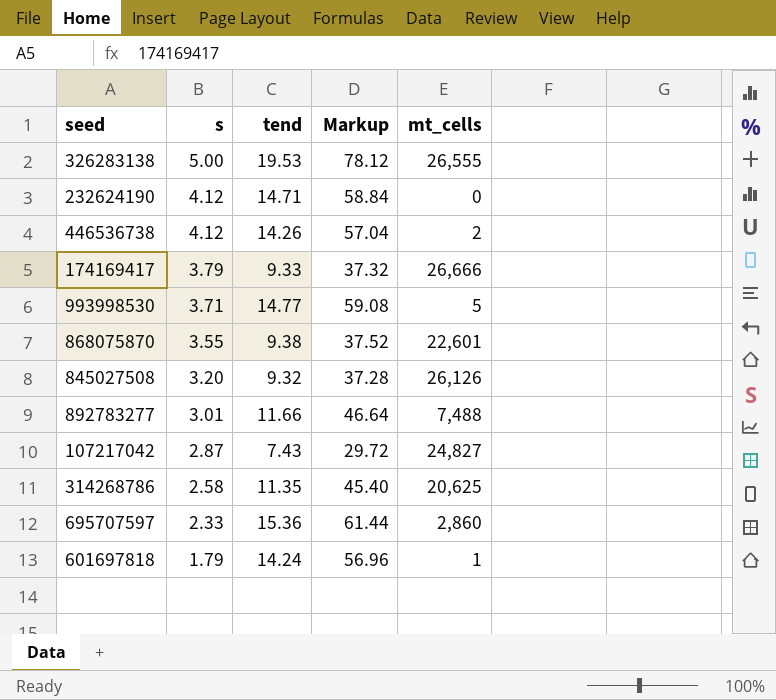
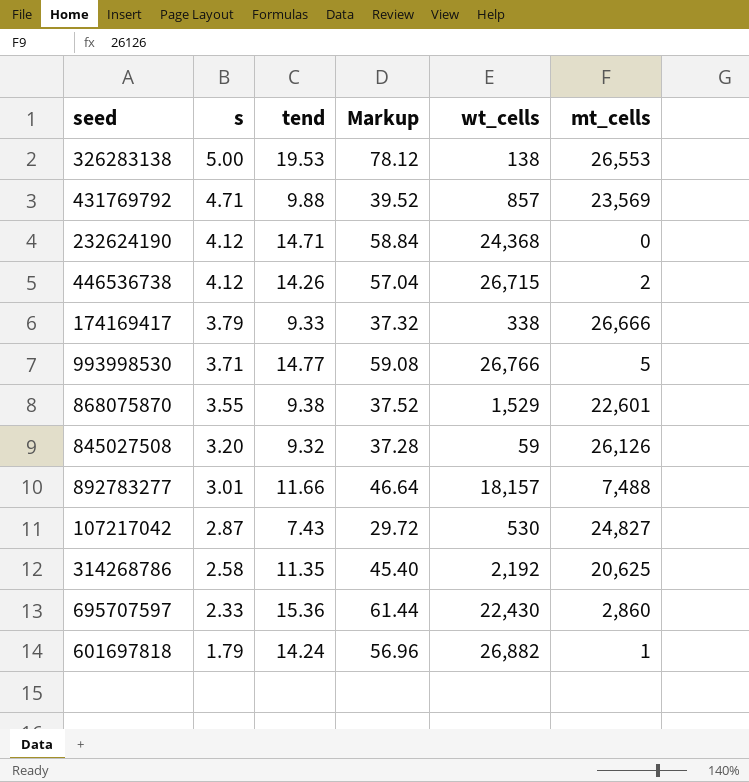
column wt_cells | position: none -> 5
326283138 | mt_cells: 26,555 -> 26,553
row 431769792: none -> 4.71 | 9.88 | 39.52 | 857 | 23,569

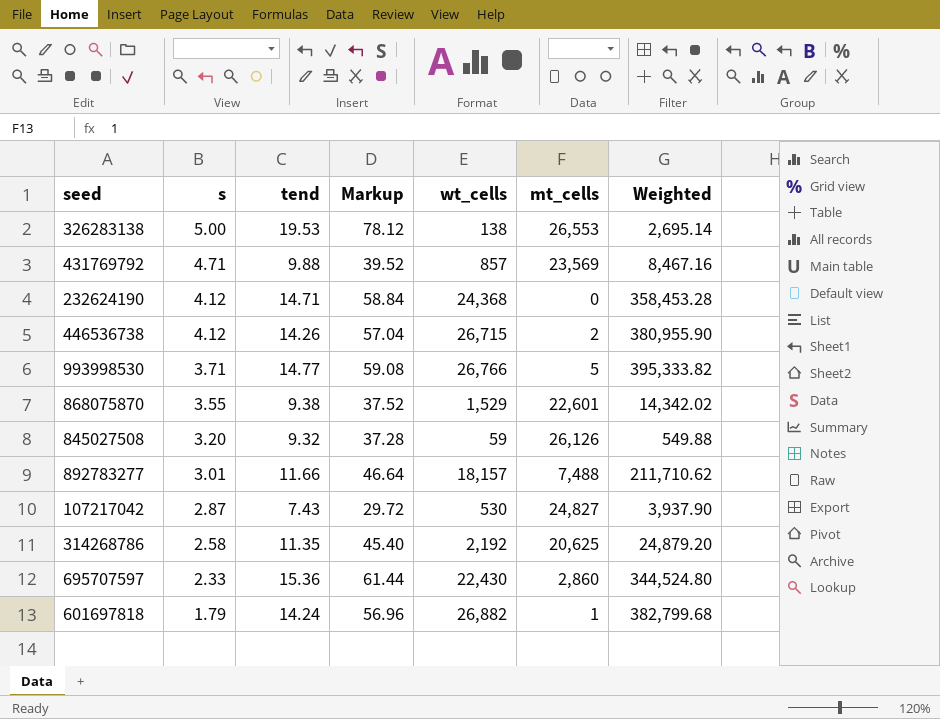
column Weighted | formula: none -> [tend] * [wt_cells]
row 174169417: 3.79 | 9.33 | 37.32 | 338 | 26,666 -> none

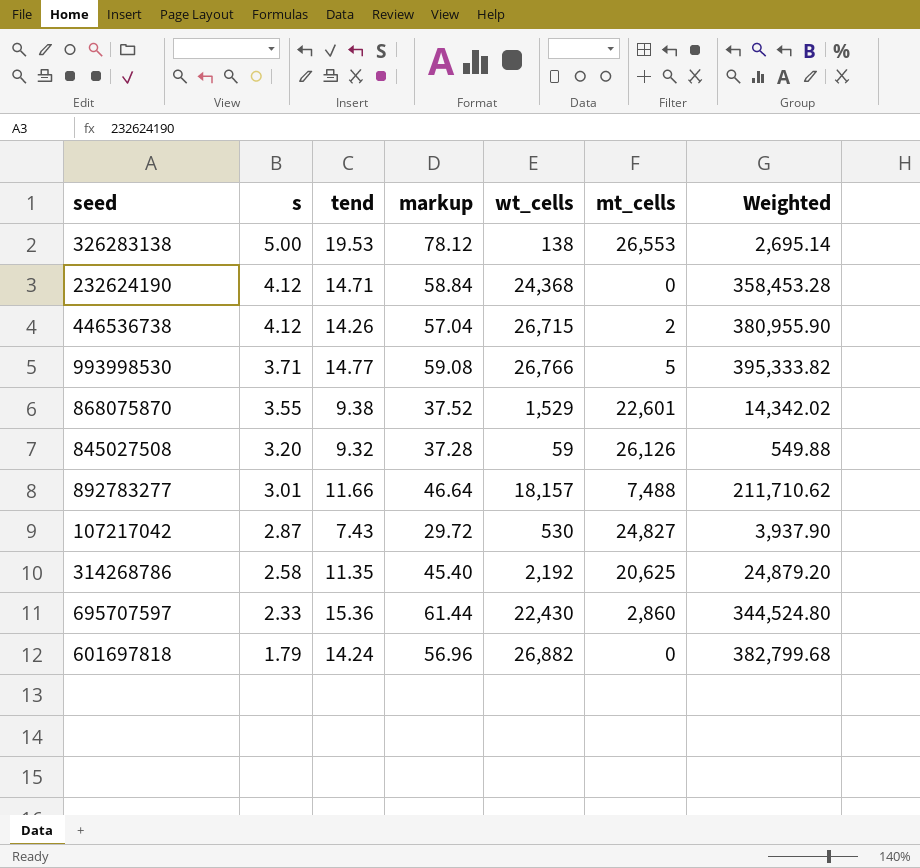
column name: Markup -> markup
row 431769792: 4.71 | 9.88 | 39.52 | 857 | 23,569 | 8,467.16 -> none
601697818 | mt_cells: 1 -> 0

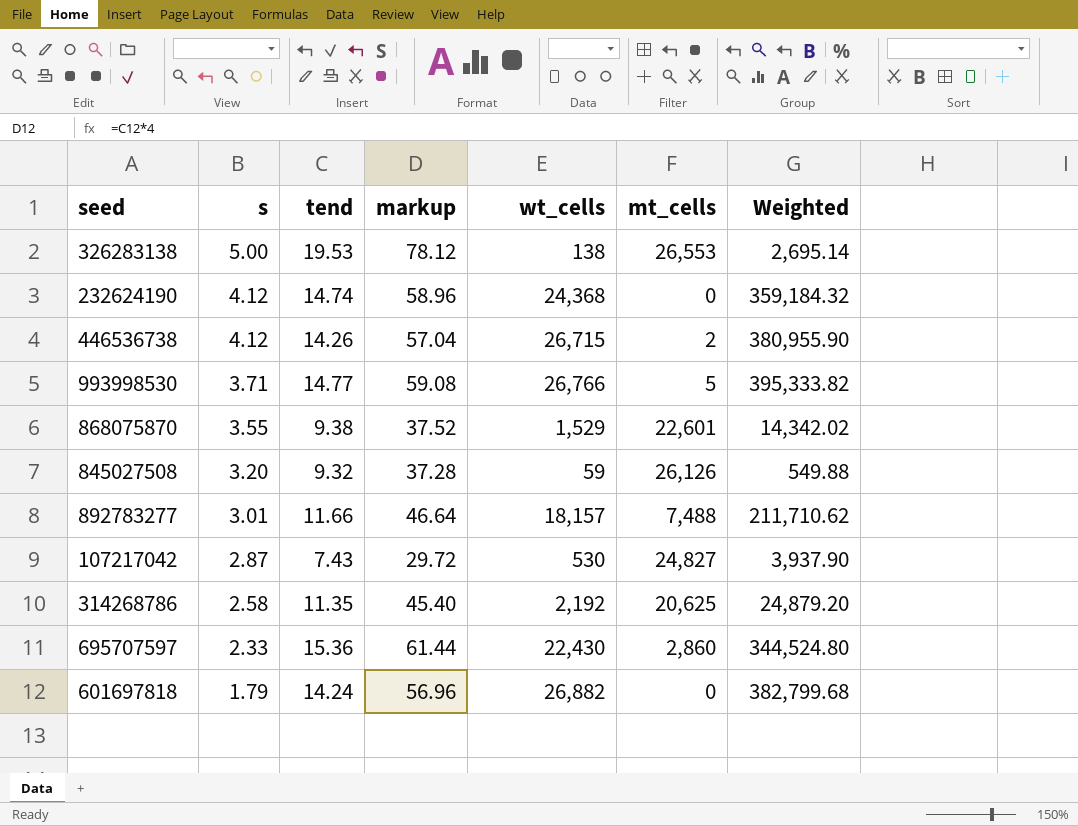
232624190 | tend: 14.71 -> 14.74
232624190 | markup: 58.84 -> 58.96
232624190 | Weighted: 358,453.28 -> 359,184.32

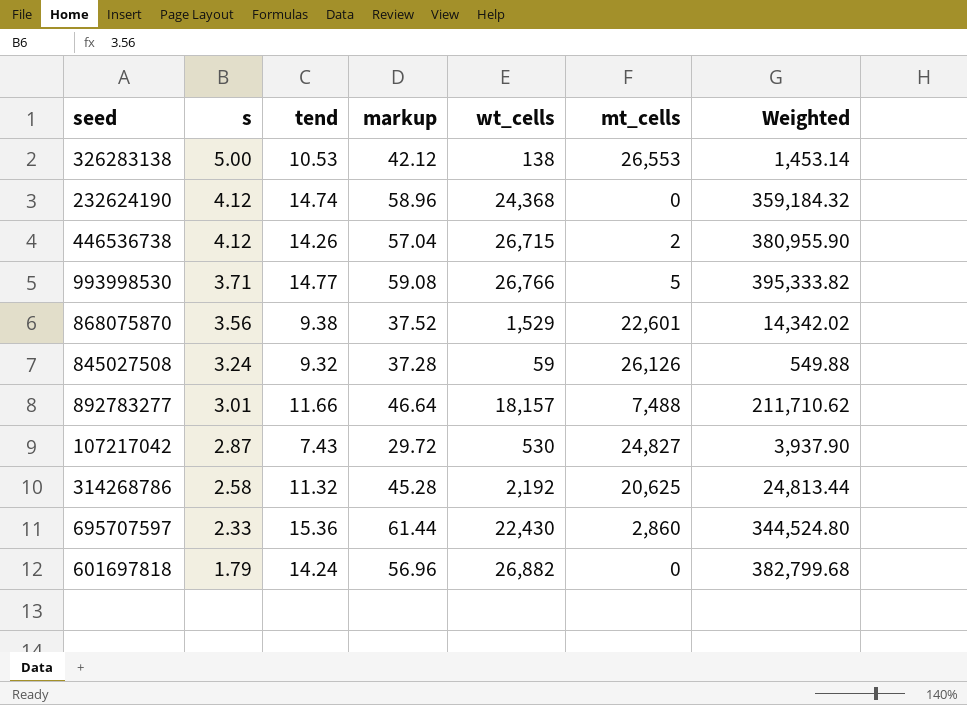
326283138 | tend: 19.53 -> 10.53
326283138 | markup: 78.12 -> 42.12
326283138 | Weighted: 2,695.14 -> 1,453.14
868075870 | s: 3.55 -> 3.56
845027508 | s: 3.20 -> 3.24
314268786 | tend: 11.35 -> 11.32
314268786 | markup: 45.40 -> 45.28
314268786 | Weighted: 24,879.20 -> 24,813.44

